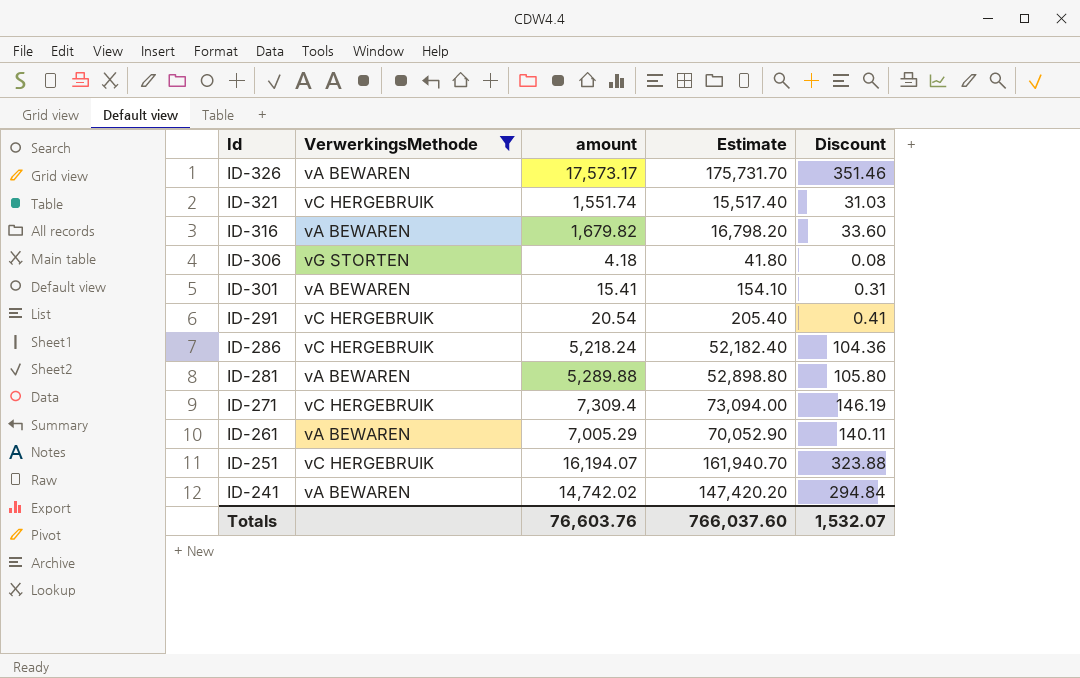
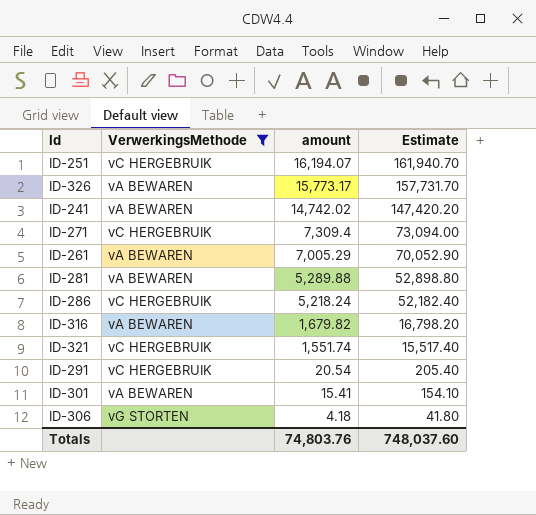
row order: Id descending -> amount descending
column Discount | formula: [amount] * 0.02 -> none
ID-326 | amount: 17,573.17 -> 15,773.17
ID-326 | Estimate: 175,731.70 -> 157,731.70
Totals | amount: 76,603.76 -> 74,803.76
Totals | Estimate: 766,037.60 -> 748,037.60

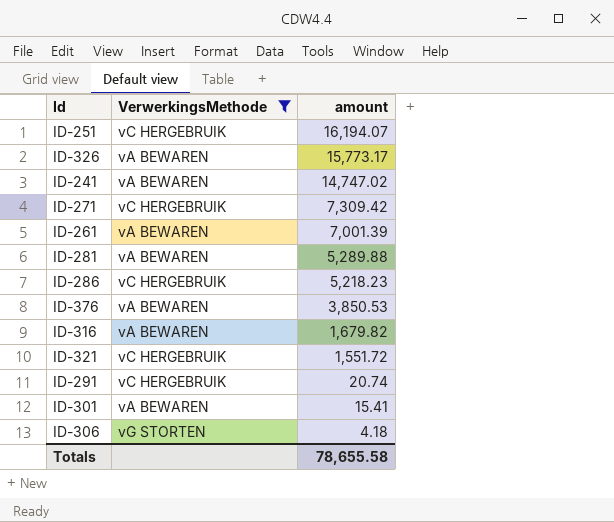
column Estimate | formula: [amount] * 10 -> none
ID-241 | amount: 14,742.02 -> 14,747.02
ID-271 | amount: 7,309.4 -> 7,309.42
ID-261 | amount: 7,005.29 -> 7,001.39
ID-286 | amount: 5,218.24 -> 5,218.23
row ID-376: none -> vA BEWAREN | 3,850.53
ID-321 | amount: 1,551.74 -> 1,551.72
ID-291 | amount: 20.54 -> 20.74
Totals | amount: 74,803.76 -> 78,655.58

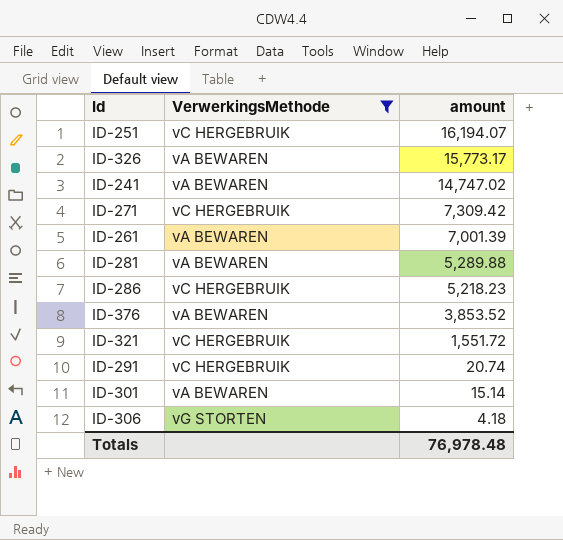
row ID-316: vA BEWAREN | 1,679.82 -> none
ID-376 | amount: 3,850.53 -> 3,853.52
ID-301 | amount: 15.41 -> 15.14
Totals | amount: 78,655.58 -> 76,978.48

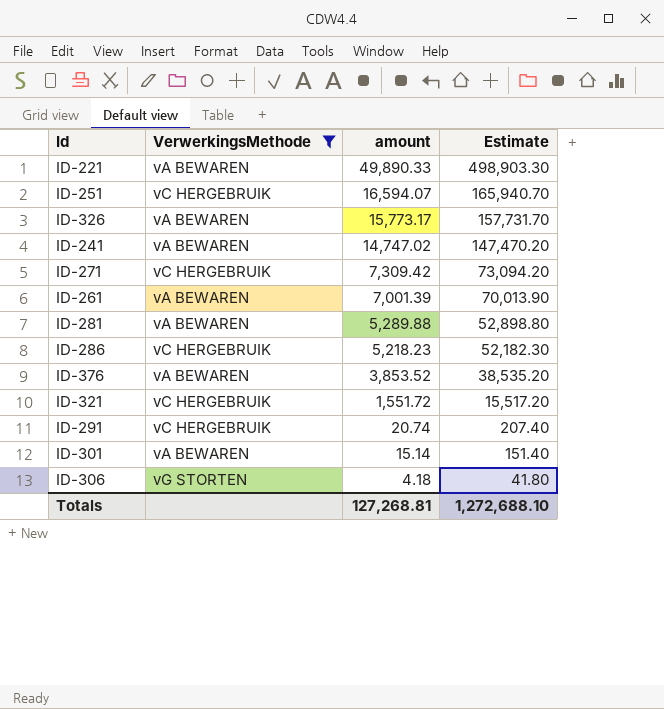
column Estimate | formula: none -> [amount] * 10
row ID-221: none -> vA BEWAREN | 49,890.33 | 498,903.30
ID-251 | amount: 16,194.07 -> 16,594.07
Totals | amount: 76,978.48 -> 127,268.81

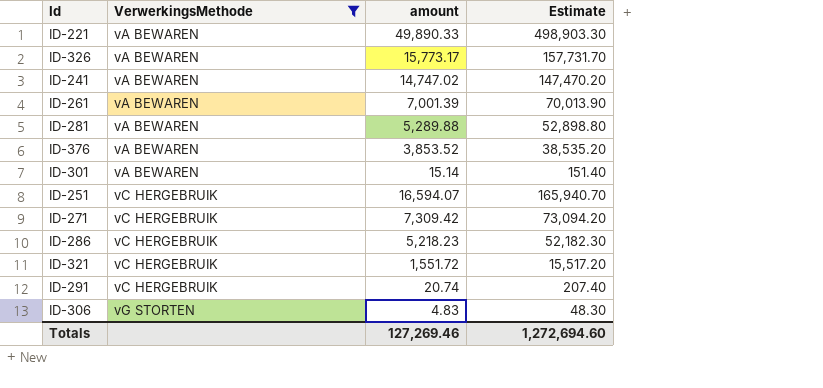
row order: amount descending -> VerwerkingsMethode ascending
ID-306 | amount: 4.18 -> 4.83
ID-306 | Estimate: 41.80 -> 48.30
Totals | amount: 127,268.81 -> 127,269.46
Totals | Estimate: 1,272,688.10 -> 1,272,694.60

